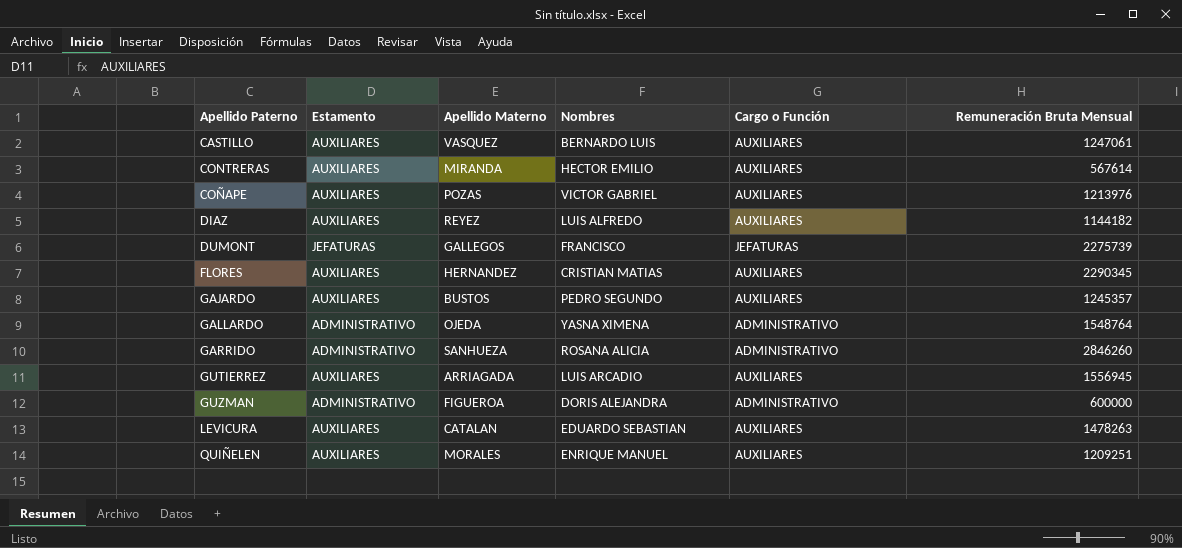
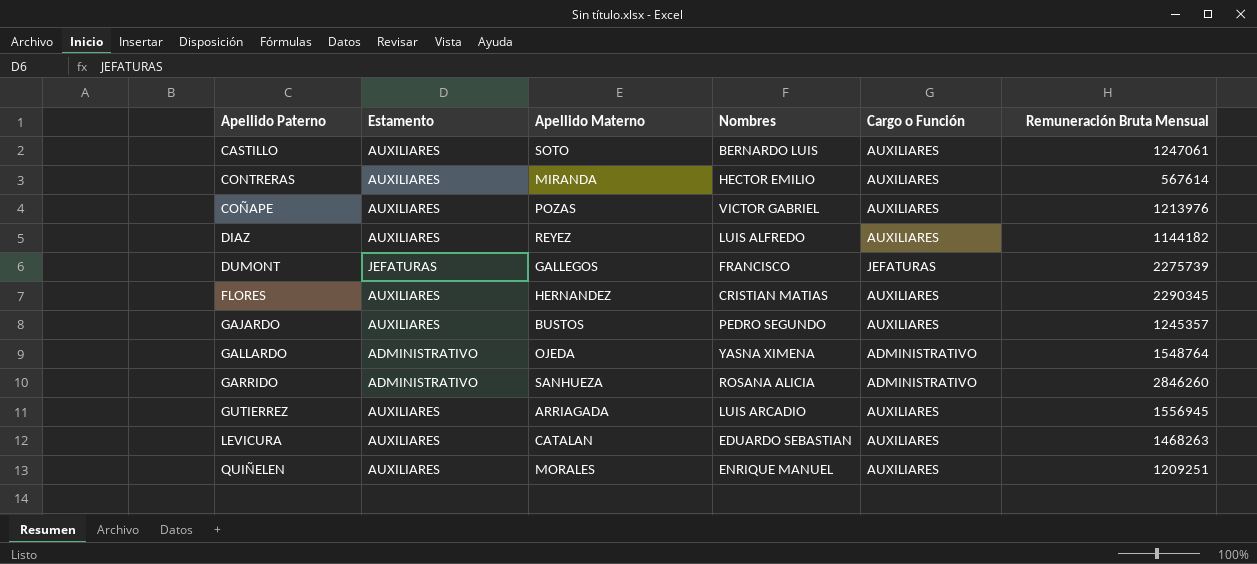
row GUZMAN: ADMINISTRATIVO | FIGUEROA | DORIS ALEJANDRA | ADMINISTRATIVO | 600000 -> none
CASTILLO | Apellido Materno: VASQUEZ -> SOTO
LEVICURA | Remuneración Bruta Mensual: 1478263 -> 1468263

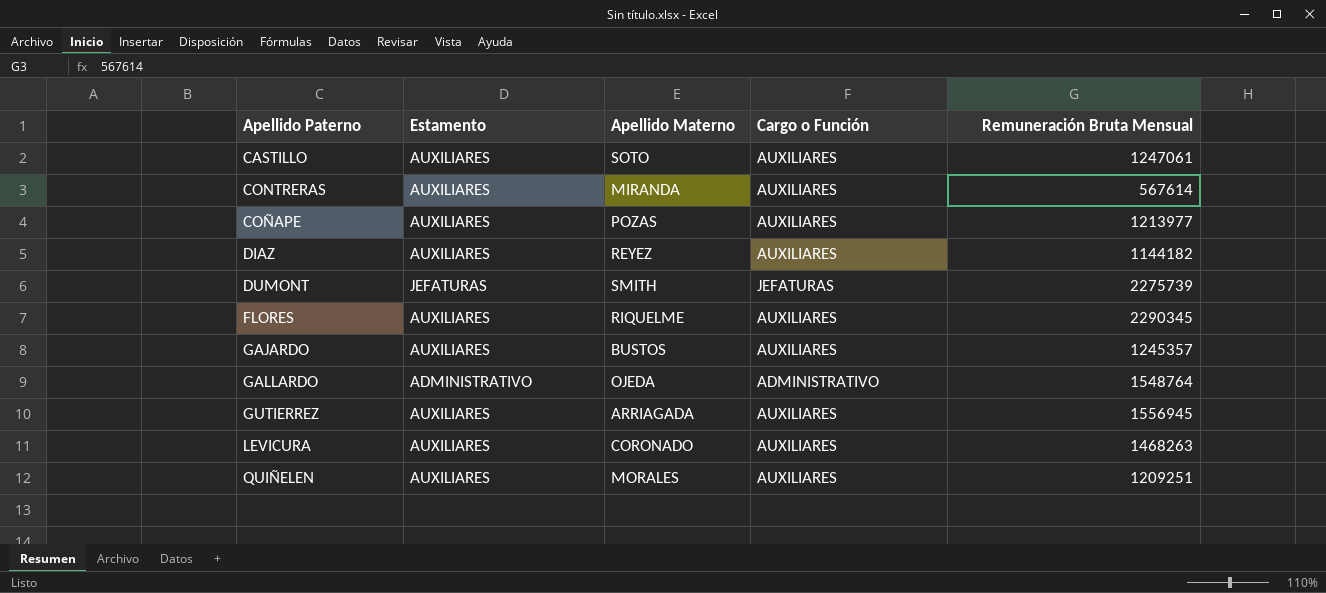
column Nombres | position: 4 -> none
row GARRIDO: ADMINISTRATIVO | SANHUEZA | ROSANA ALICIA | ADMINISTRATIVO | 2846260 -> none
COÑAPE | Remuneración Bruta Mensual: 1213976 -> 1213977
DUMONT | Apellido Materno: GALLEGOS -> SMITH
FLORES | Apellido Materno: HERNANDEZ -> RIQUELME
LEVICURA | Apellido Materno: CATALAN -> CORONADO

